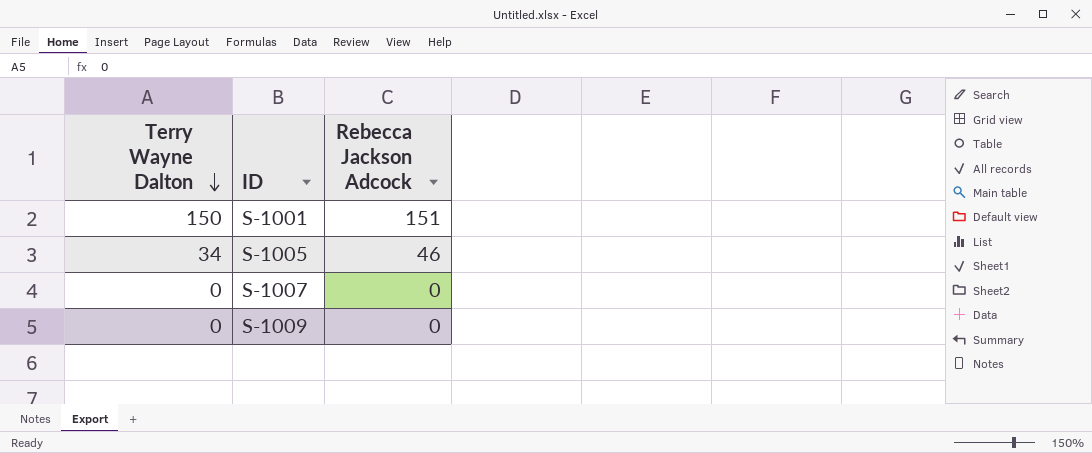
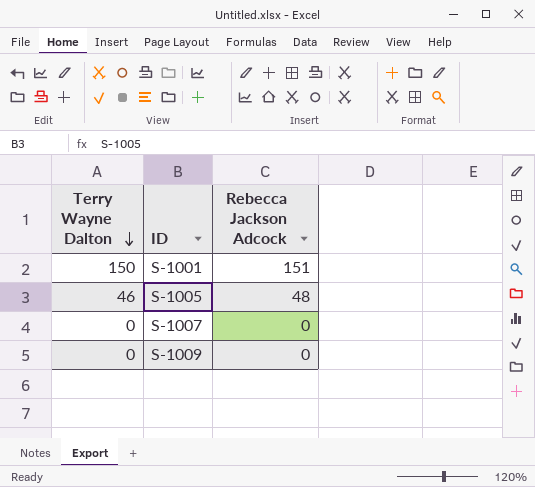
S-1005 | Terry Wayne Dalton: 34 -> 46
S-1005 | Rebecca Jackson Adcock: 46 -> 48

